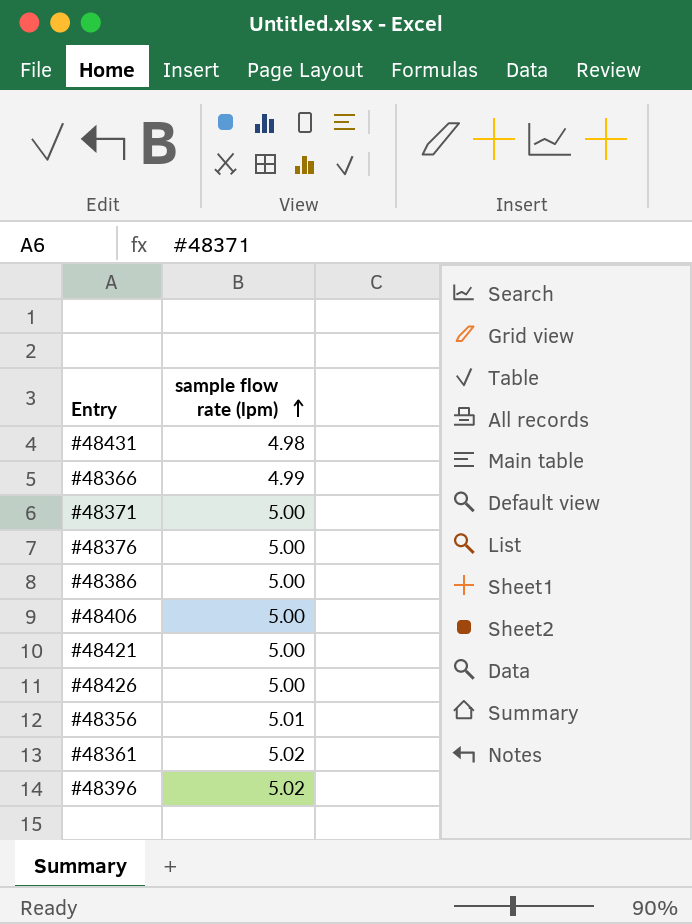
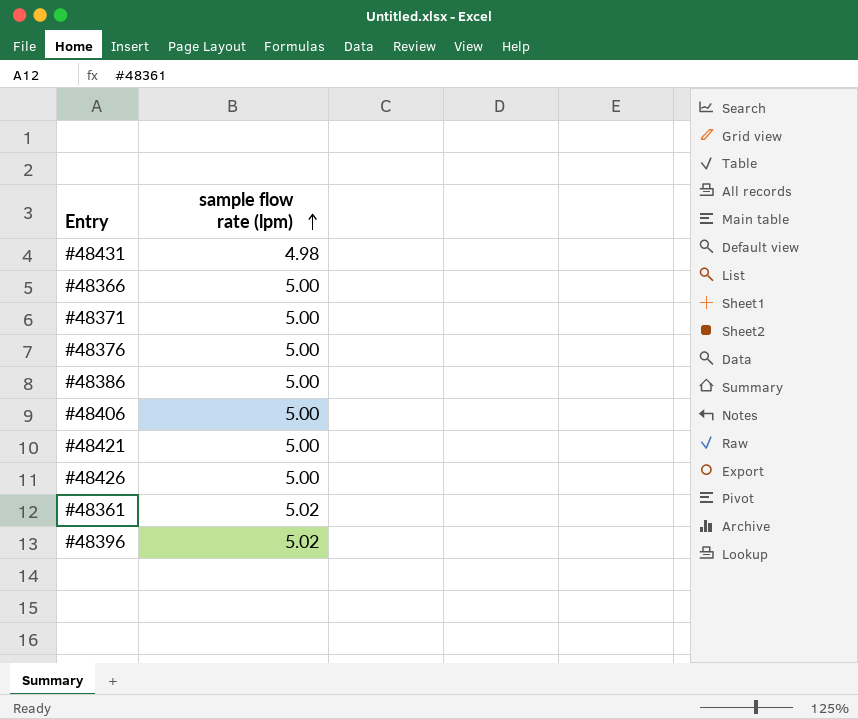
row #48356: 5.01 -> none
#48366 | sample flow rate (lpm): 4.99 -> 5.00

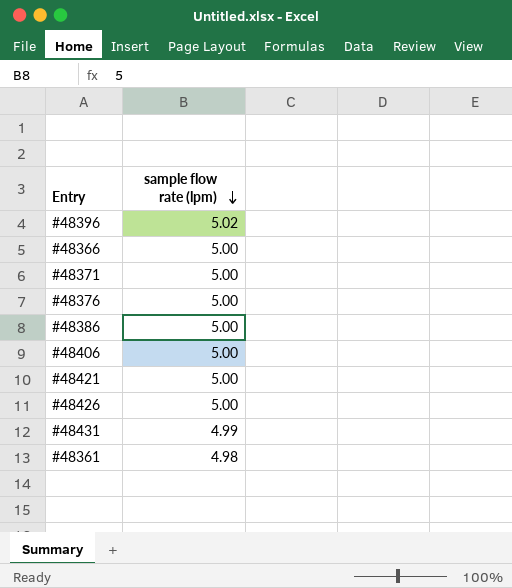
row order: sample flow rate (lpm) ascending -> sample flow rate (lpm) descending
#48431 | sample flow rate (lpm): 4.98 -> 4.99
#48361 | sample flow rate (lpm): 5.02 -> 4.98

